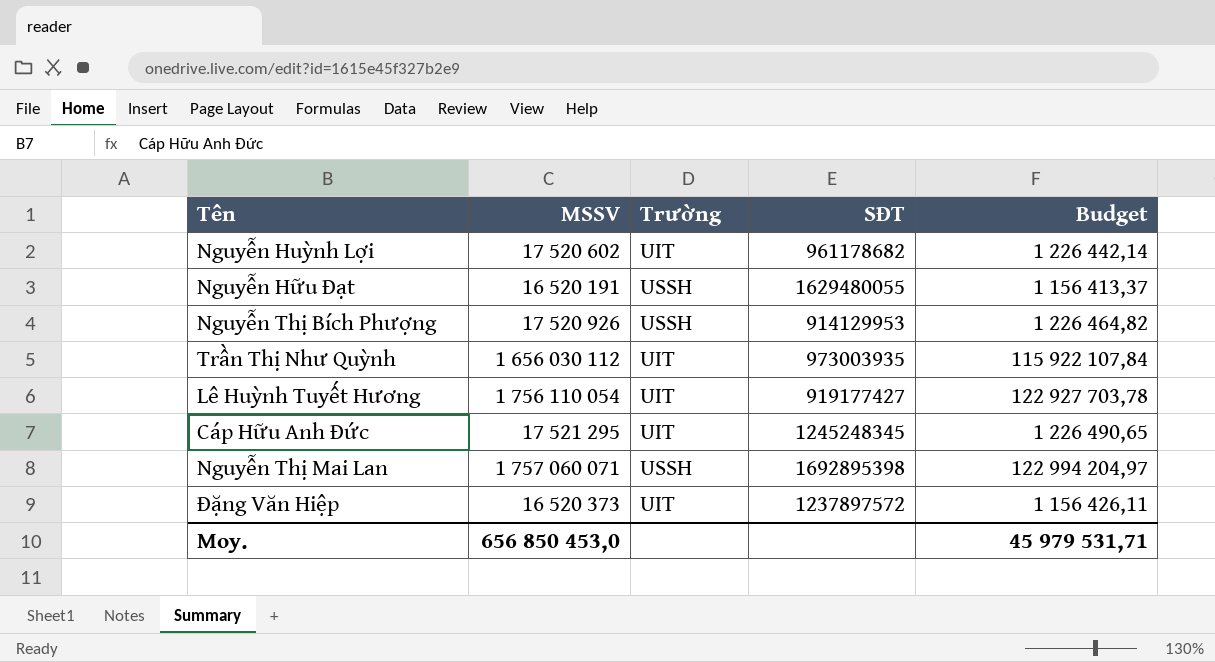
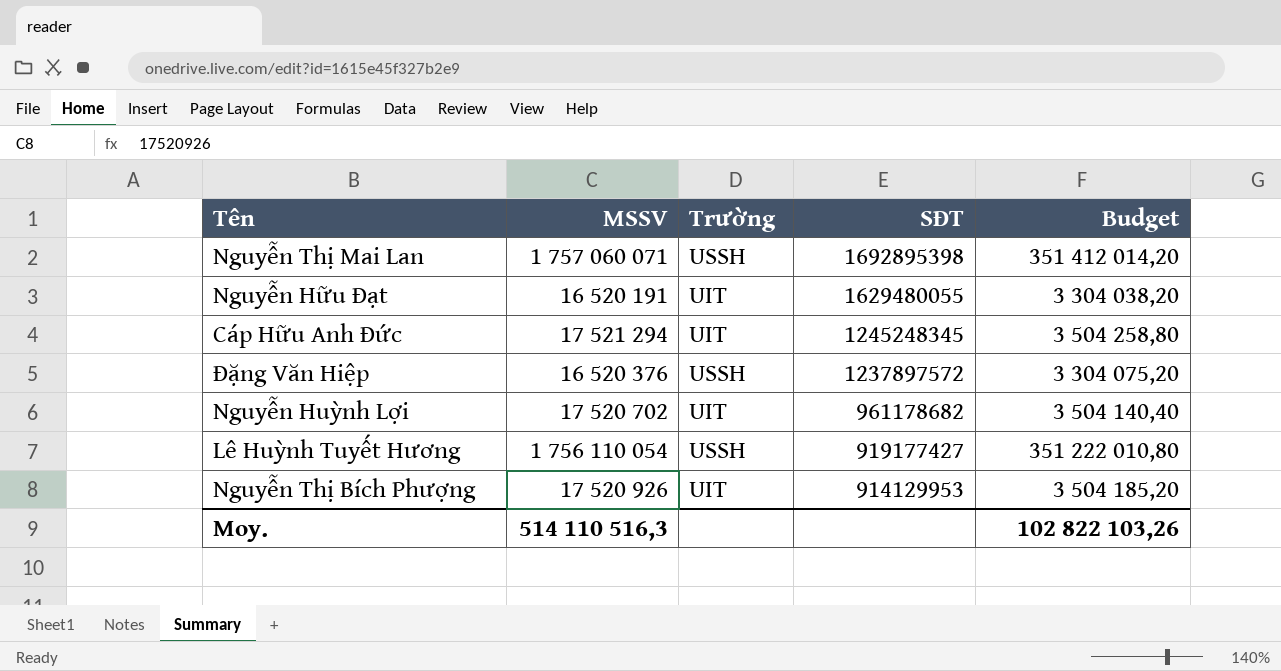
row order: none -> SĐT descending
column Budget | formula: [MSSV] * 0,07 -> [MSSV] * 0,2
row Trần Thị Như Quỳnh: 1 656 030 112 | UIT | 973003935 | 115 922 107,84 -> none
Nguyễn Hữu Đạt | Trường: USSH -> UIT
Cáp Hữu Anh Đức | MSSV: 17 521 295 -> 17 521 294
Đặng Văn Hiệp | MSSV: 16 520 373 -> 16 520 376
Đặng Văn Hiệp | Trường: UIT -> USSH
Nguyễn Huỳnh Lợi | MSSV: 17 520 602 -> 17 520 702
Lê Huỳnh Tuyết Hương | Trường: UIT -> USSH
Nguyễn Thị Bích Phượng | Trường: USSH -> UIT
Moy. | MSSV: 656 850 453,0 -> 514 110 516,3
Moy. | Budget: 45 979 531,71 -> 102 822 103,26

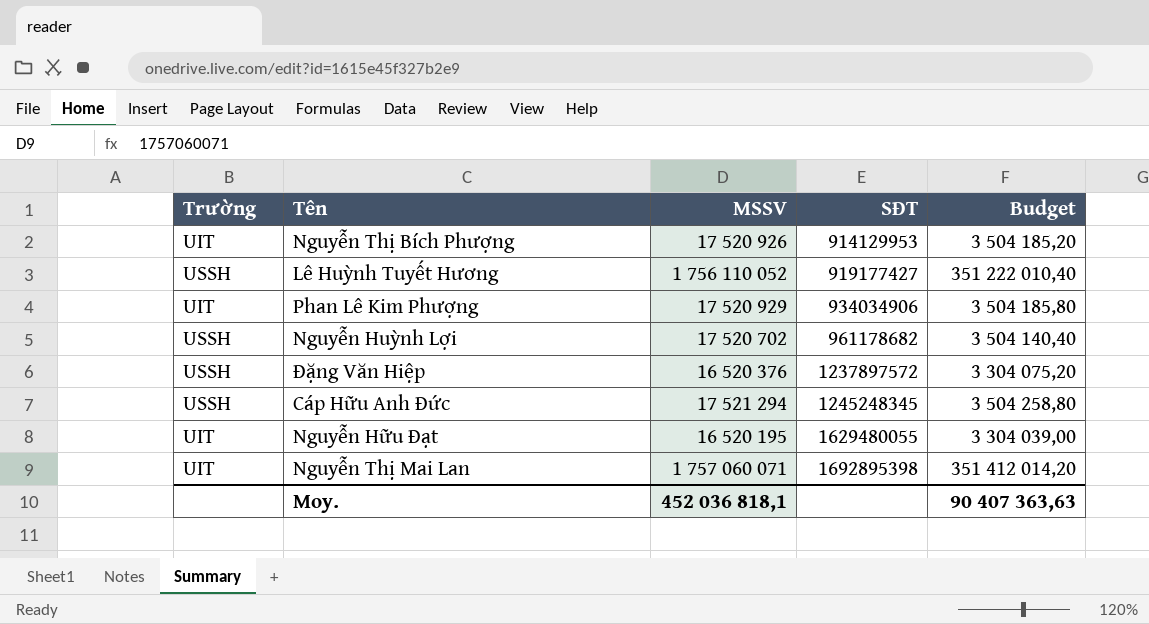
row order: SĐT descending -> SĐT ascending
column Trường | position: 3 -> 1
Lê Huỳnh Tuyết Hương | MSSV: 1 756 110 054 -> 1 756 110 052
Lê Huỳnh Tuyết Hương | Budget: 351 222 010,80 -> 351 222 010,40
row Phan Lê Kim Phượng: none -> UIT | 17 520 929 | 934034906 | 3 504 185,80
Nguyễn Huỳnh Lợi | Trường: UIT -> USSH
Cáp Hữu Anh Đức | Trường: UIT -> USSH
Nguyễn Hữu Đạt | MSSV: 16 520 191 -> 16 520 195
Nguyễn Hữu Đạt | Budget: 3 304 038,20 -> 3 304 039,00
Nguyễn Thị Mai Lan | Trường: USSH -> UIT
Moy. | MSSV: 514 110 516,3 -> 452 036 818,1
Moy. | Budget: 102 822 103,26 -> 90 407 363,63

